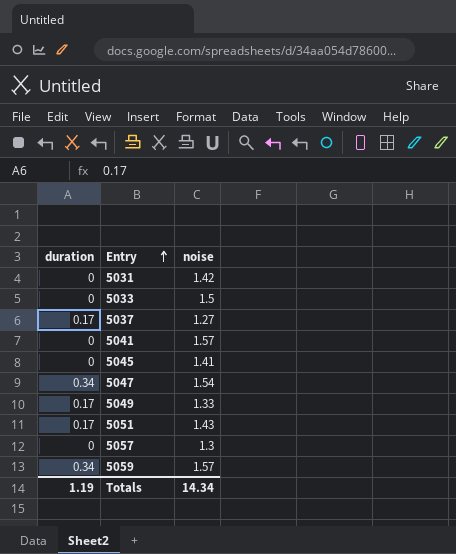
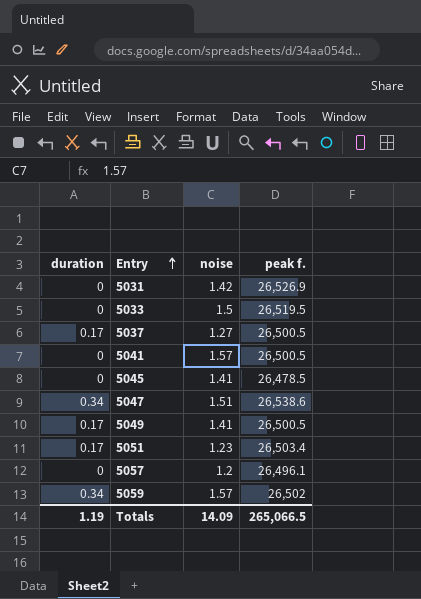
column peak f. | position: none -> 4
5047 | noise: 1.54 -> 1.51
5049 | noise: 1.33 -> 1.41
5051 | noise: 1.43 -> 1.23
5057 | noise: 1.3 -> 1.2
Totals | noise: 14.34 -> 14.09

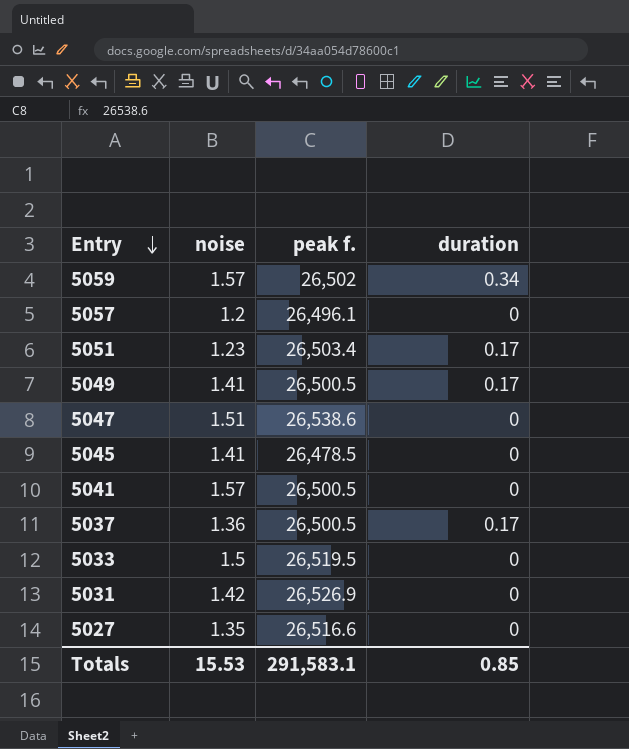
row order: Entry ascending -> Entry descending
column duration | position: 1 -> 4
5047 | duration: 0.34 -> 0
5037 | noise: 1.27 -> 1.36
row 5027: none -> 1.35 | 26,516.6 | 0
Totals | noise: 14.09 -> 15.53
Totals | peak f.: 265,066.5 -> 291,583.1
Totals | duration: 1.19 -> 0.85

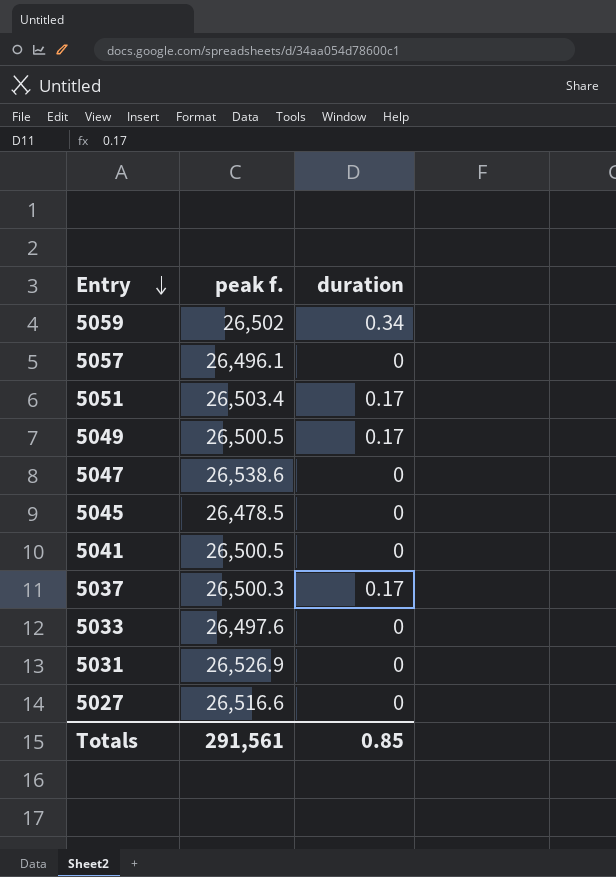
column noise | position: 2 -> none
5037 | peak f.: 26,500.5 -> 26,500.3
5033 | peak f.: 26,519.5 -> 26,497.6
Totals | peak f.: 291,583.1 -> 291,561

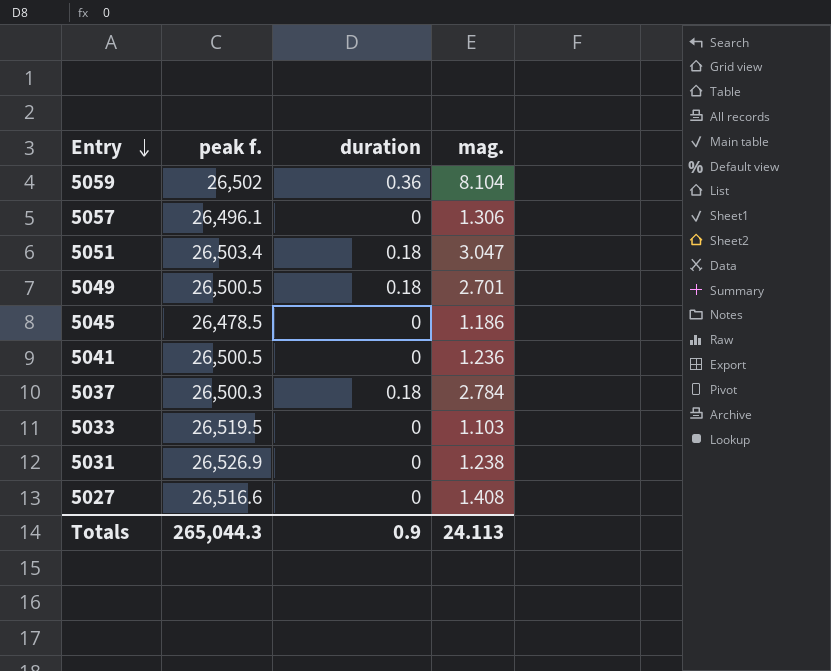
column mag. | position: none -> 4
row 5047: 26,538.6 | 0 -> none
5059 | duration: 0.34 -> 0.36
5051 | duration: 0.17 -> 0.18
5049 | duration: 0.17 -> 0.18
5037 | duration: 0.17 -> 0.18
5033 | peak f.: 26,497.6 -> 26,519.5
Totals | peak f.: 291,561 -> 265,044.3
Totals | duration: 0.85 -> 0.9

